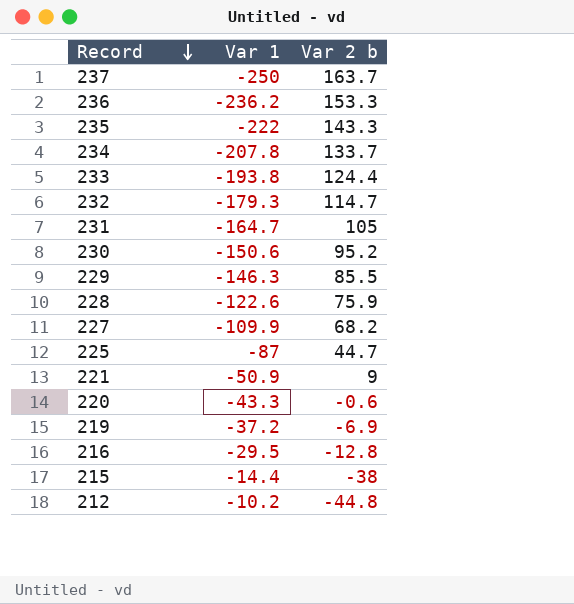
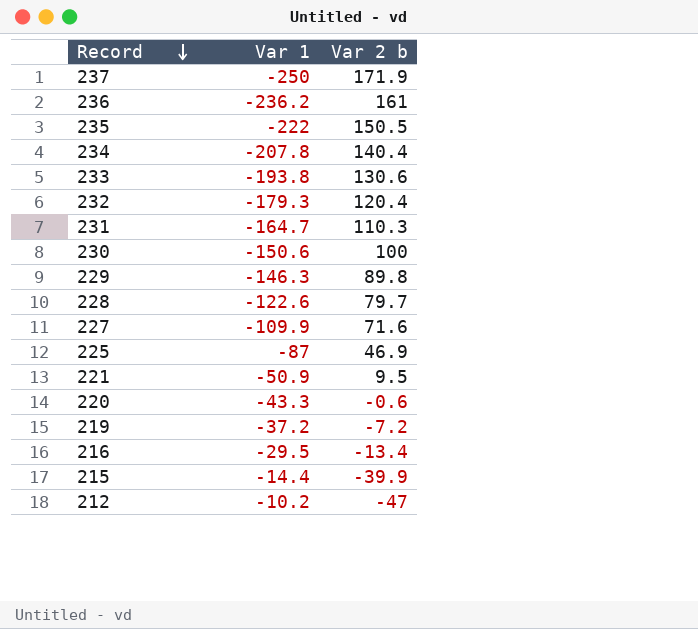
237 | Var 2 b: 163.7 -> 171.9
236 | Var 2 b: 153.3 -> 161
235 | Var 2 b: 143.3 -> 150.5
234 | Var 2 b: 133.7 -> 140.4
233 | Var 2 b: 124.4 -> 130.6
232 | Var 2 b: 114.7 -> 120.4
231 | Var 2 b: 105 -> 110.3
230 | Var 2 b: 95.2 -> 100
229 | Var 2 b: 85.5 -> 89.8
228 | Var 2 b: 75.9 -> 79.7
227 | Var 2 b: 68.2 -> 71.6
225 | Var 2 b: 44.7 -> 46.9
221 | Var 2 b: 9 -> 9.5
219 | Var 2 b: -6.9 -> -7.2
216 | Var 2 b: -12.8 -> -13.4
215 | Var 2 b: -38 -> -39.9
212 | Var 2 b: -44.8 -> -47

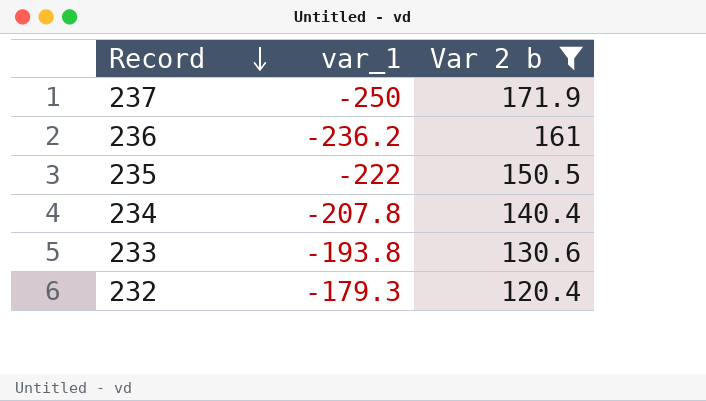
filter: none -> Var 2 b >= 120.4
column name: Var 1 -> var_1

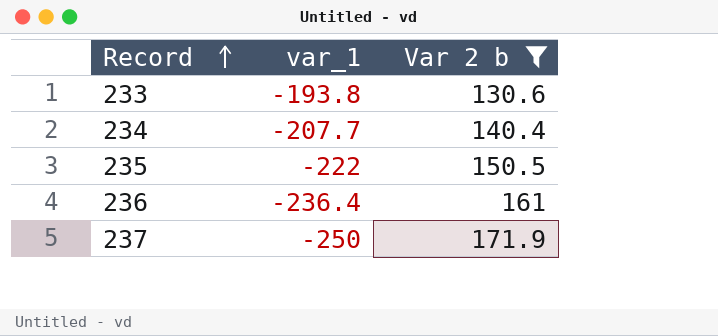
row order: Record descending -> Record ascending
row 232: -179.3 | 120.4 -> none
234 | var_1: -207.8 -> -207.7
236 | var_1: -236.2 -> -236.4

